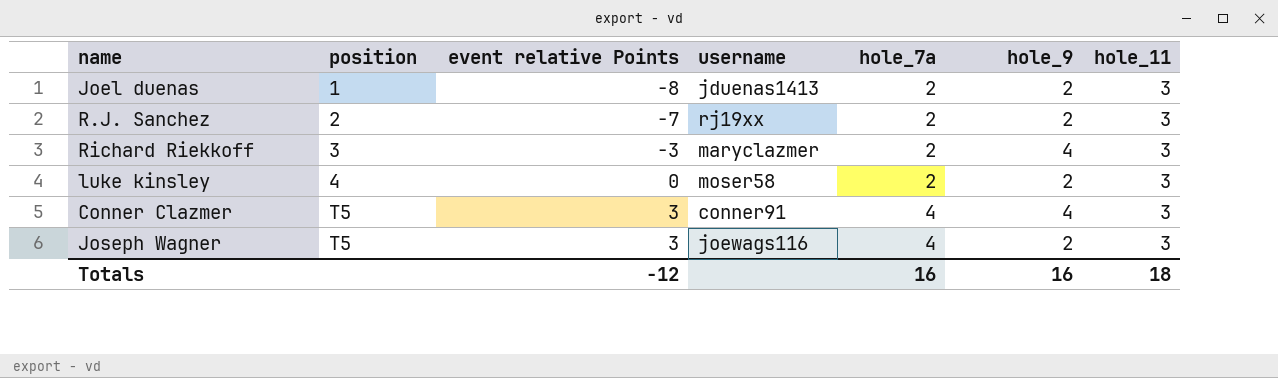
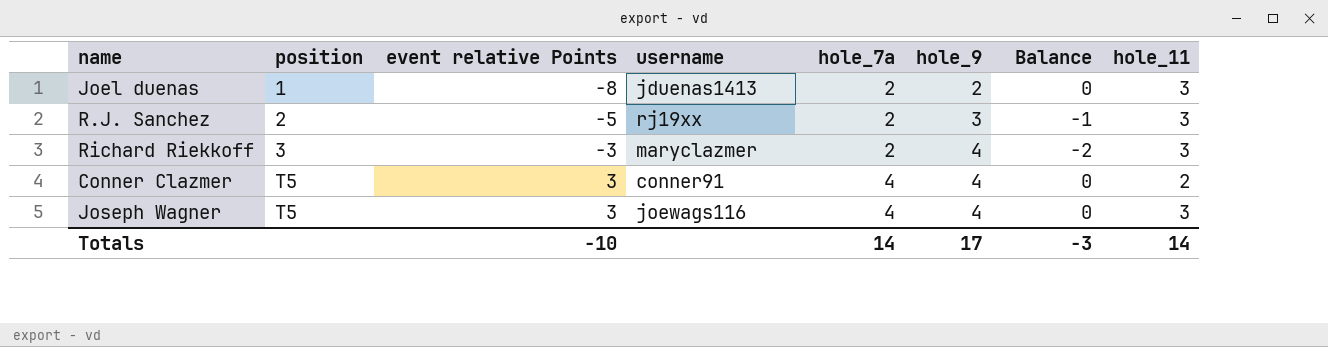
column Balance | formula: none -> [hole_7a] - [hole_9]
row luke kinsley: 4 | 0 | moser58 | 2 | 2 | 3 -> none
R.J. Sanchez | event relative Points: -7 -> -5
R.J. Sanchez | hole_9: 2 -> 3
Conner Clazmer | hole_11: 3 -> 2
Joseph Wagner | hole_9: 2 -> 4
Totals | event relative Points: -12 -> -10
Totals | hole_7a: 16 -> 14
Totals | hole_9: 16 -> 17
Totals | hole_11: 18 -> 14

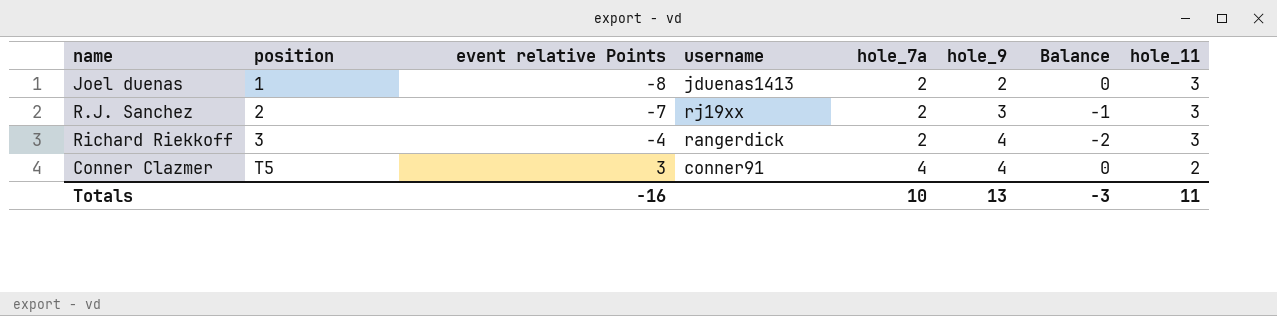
row Joseph Wagner: T5 | 3 | joewags116 | 4 | 4 | 0 | 3 -> none
R.J. Sanchez | event relative Points: -5 -> -7
Richard Riekkoff | event relative Points: -3 -> -4
Richard Riekkoff | username: maryclazmer -> rangerdick
Totals | event relative Points: -10 -> -16
Totals | hole_7a: 14 -> 10
Totals | hole_9: 17 -> 13
Totals | hole_11: 14 -> 11

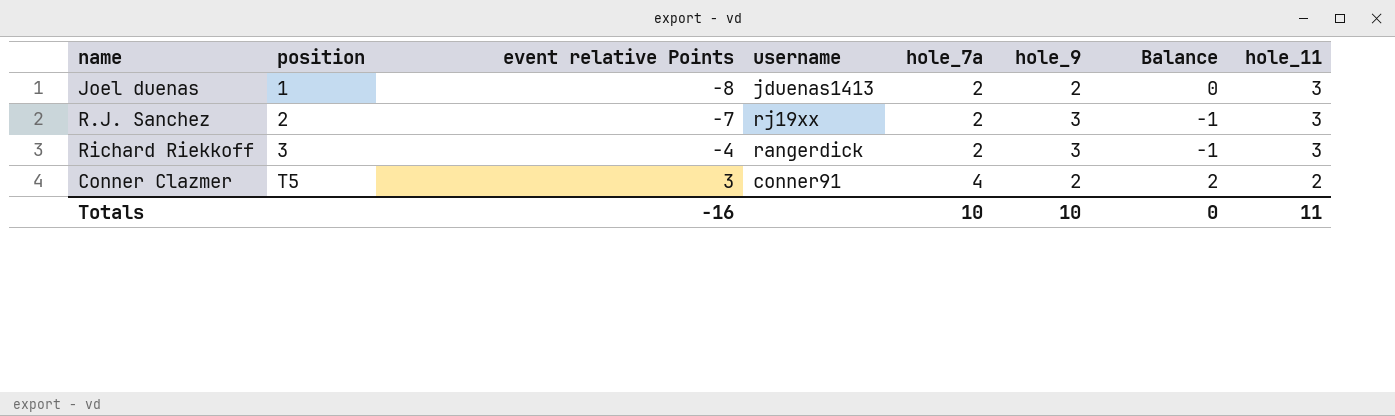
Richard Riekkoff | hole_9: 4 -> 3
Richard Riekkoff | Balance: -2 -> -1
Conner Clazmer | hole_9: 4 -> 2
Conner Clazmer | Balance: 0 -> 2
Totals | hole_9: 13 -> 10
Totals | Balance: -3 -> 0

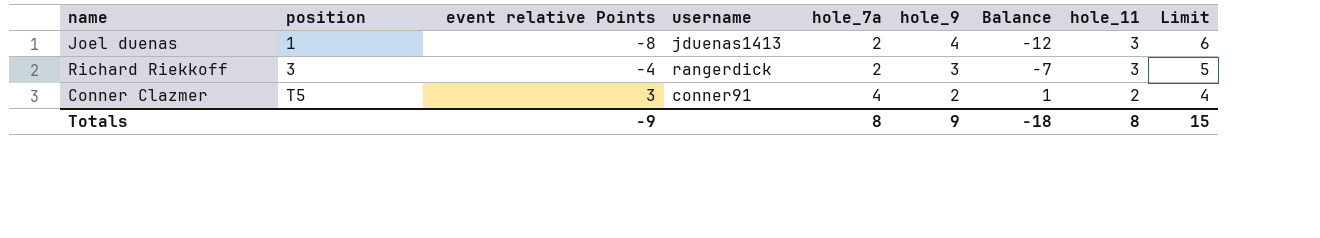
column Balance | formula: [hole_7a] - [hole_9] -> [event relative Points] - [hole_9]
column Limit | formula: none -> [hole_9] + 2
row R.J. Sanchez: 2 | -7 | rj19xx | 2 | 3 | -1 | 3 -> none
Joel duenas | hole_9: 2 -> 4
Totals | event relative Points: -16 -> -9
Totals | hole_7a: 10 -> 8
Totals | hole_9: 10 -> 9
Totals | Balance: 0 -> -18
Totals | hole_11: 11 -> 8

